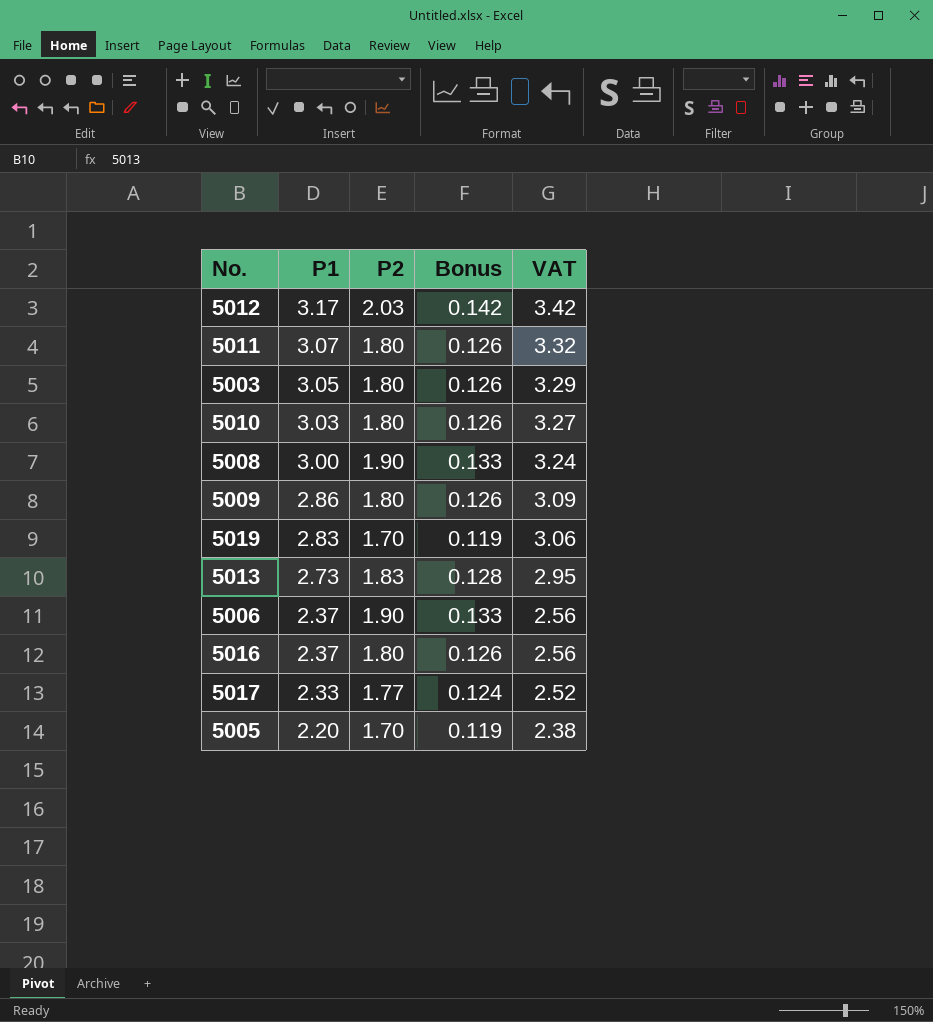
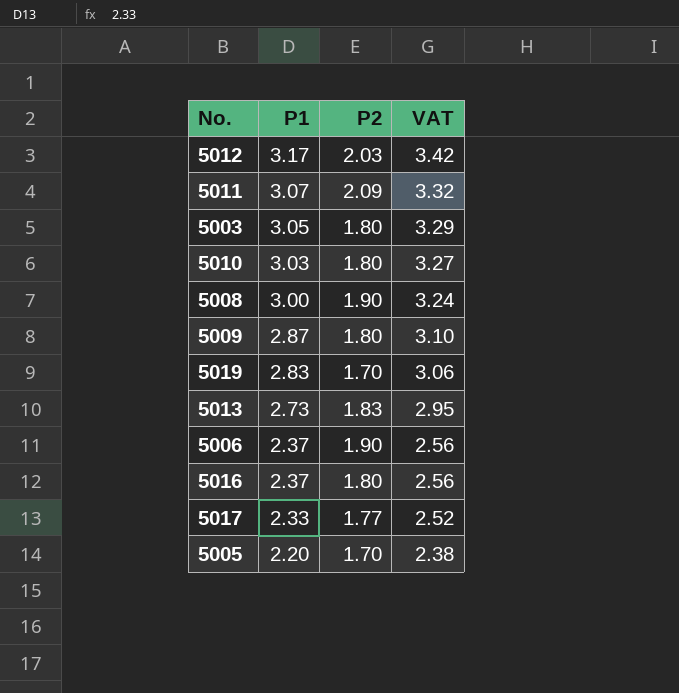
column Bonus | formula: [P2] * 0.07 -> none
5011 | P2: 1.80 -> 2.09
5009 | P1: 2.86 -> 2.87
5009 | VAT: 3.09 -> 3.10

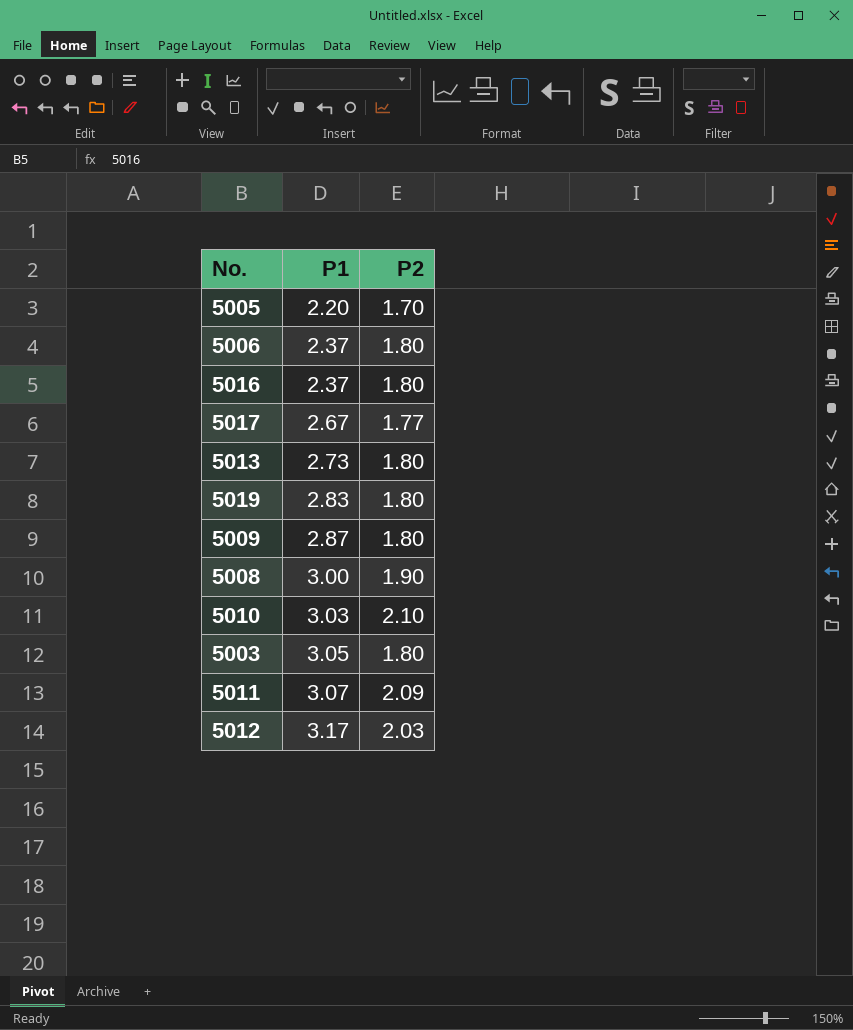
row order: P1 descending -> P1 ascending
column VAT | formula: [P1] * 1.08 -> none
5006 | P2: 1.90 -> 1.80
5017 | P1: 2.33 -> 2.67
5013 | P2: 1.83 -> 1.80
5019 | P2: 1.70 -> 1.80
5010 | P2: 1.80 -> 2.10

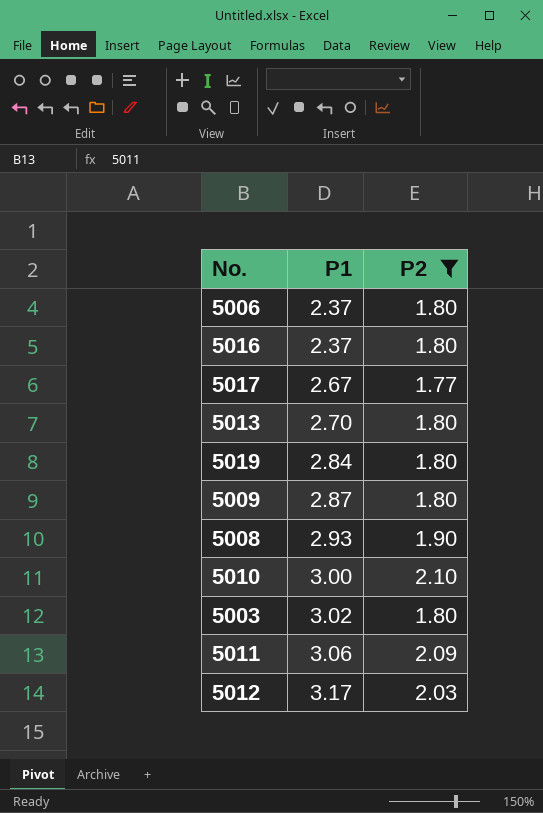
filter: none -> P2 != 1.70
5013 | P1: 2.73 -> 2.70
5019 | P1: 2.83 -> 2.84
5008 | P1: 3.00 -> 2.93
5010 | P1: 3.03 -> 3.00
5003 | P1: 3.05 -> 3.02
5011 | P1: 3.07 -> 3.06

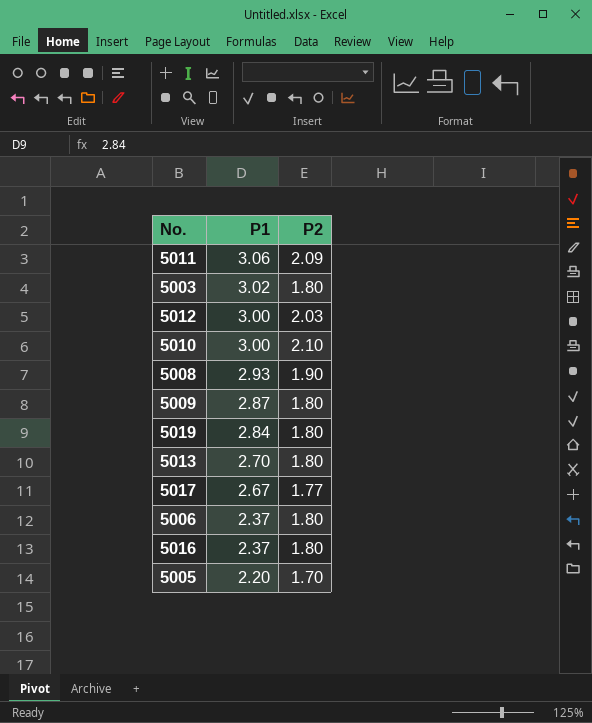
filter: P2 != 1.70 -> none
row order: P1 ascending -> P1 descending
5012 | P1: 3.17 -> 3.00

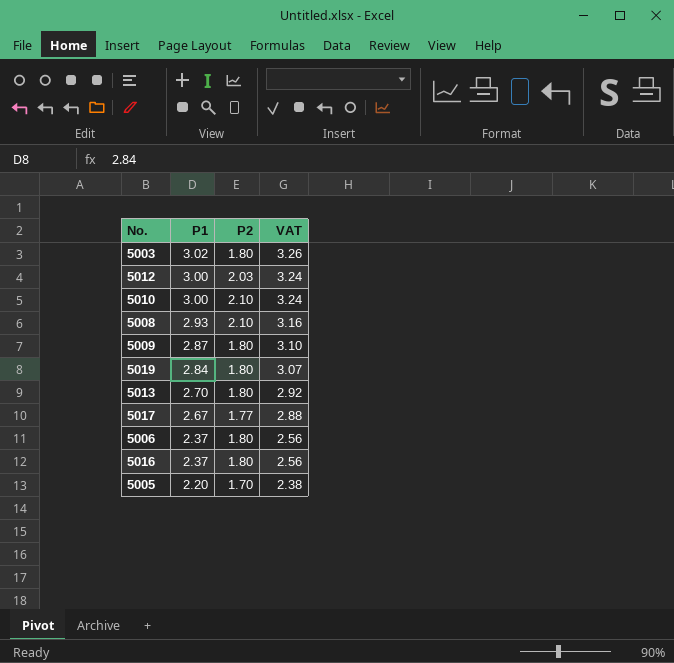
column VAT | formula: none -> [P1] * 1.08
row 5011: 3.06 | 2.09 -> none
5008 | P2: 1.90 -> 2.10

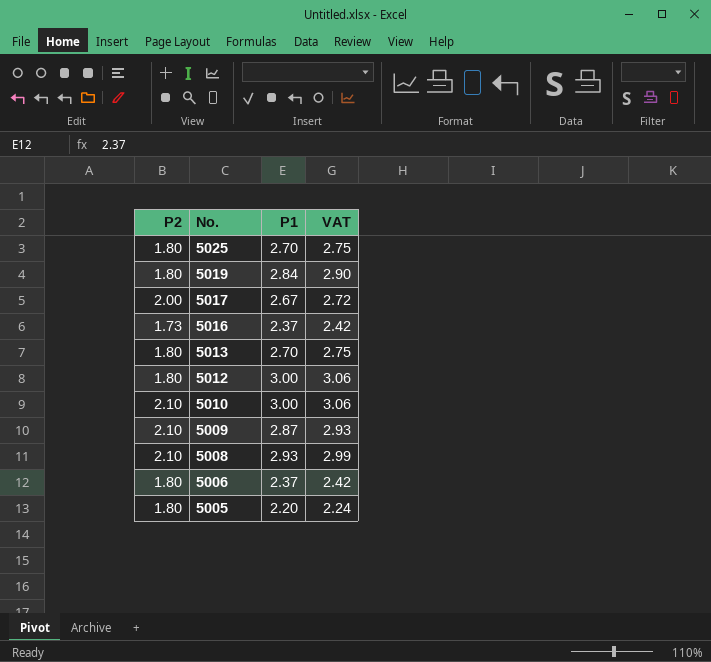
row order: P1 descending -> No. descending
column P2 | position: 3 -> 1
column VAT | formula: [P1] * 1.08 -> [P1] * 1.02
row 5003: 3.02 | 1.80 | 3.26 -> none
row 5025: none -> 1.80 | 2.70 | 2.75
5017 | P2: 1.77 -> 2.00
5016 | P2: 1.80 -> 1.73
5012 | P2: 2.03 -> 1.80
5009 | P2: 1.80 -> 2.10
5005 | P2: 1.70 -> 1.80

